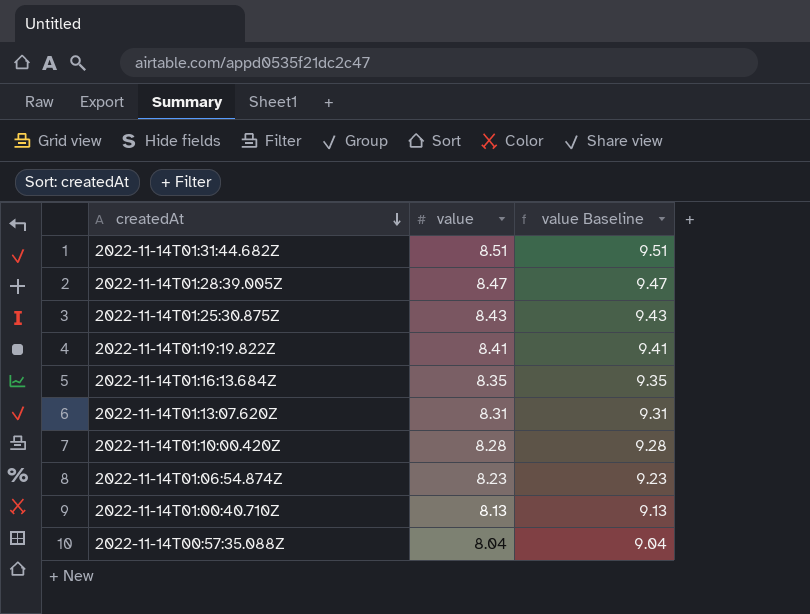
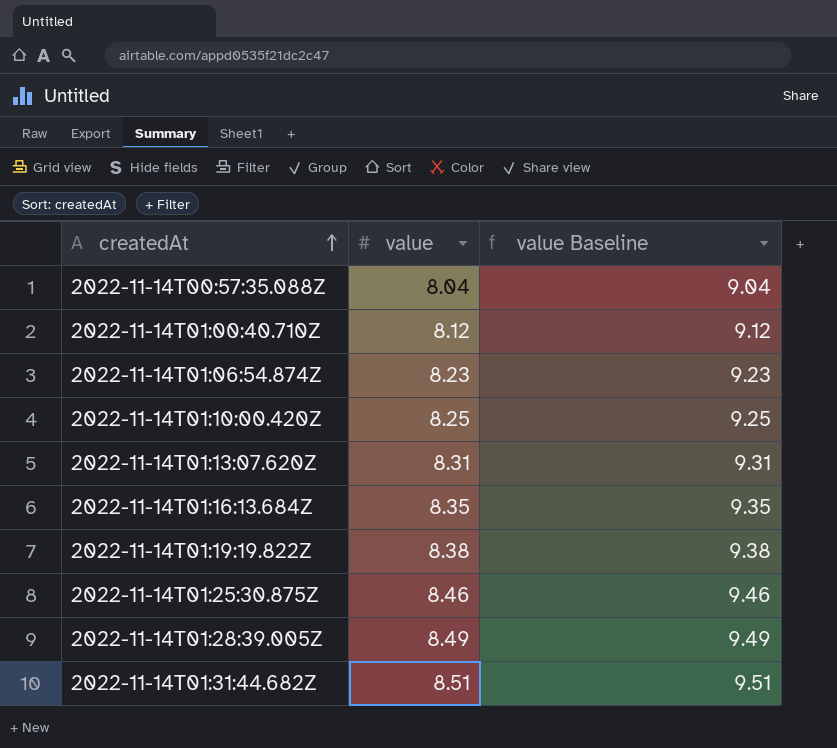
row order: createdAt descending -> createdAt ascending
2022-11-14T01:00:40.710Z | value: 8.13 -> 8.12
2022-11-14T01:00:40.710Z | value Baseline: 9.13 -> 9.12
2022-11-14T01:10:00.420Z | value: 8.28 -> 8.25
2022-11-14T01:10:00.420Z | value Baseline: 9.28 -> 9.25
2022-11-14T01:19:19.822Z | value: 8.41 -> 8.38
2022-11-14T01:19:19.822Z | value Baseline: 9.41 -> 9.38
2022-11-14T01:25:30.875Z | value: 8.43 -> 8.46
2022-11-14T01:25:30.875Z | value Baseline: 9.43 -> 9.46
2022-11-14T01:28:39.005Z | value: 8.47 -> 8.49
2022-11-14T01:28:39.005Z | value Baseline: 9.47 -> 9.49

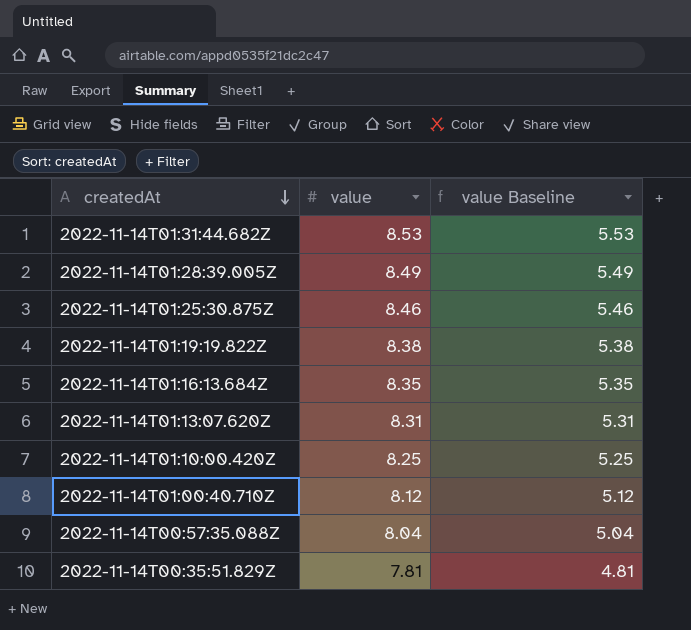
row order: createdAt ascending -> createdAt descending
column value Baseline | formula: [value] + 1 -> [value] - 3
row 2022-11-14T01:06:54.874Z: 8.23 | 9.23 -> none
2022-11-14T01:31:44.682Z | value: 8.51 -> 8.53
row 2022-11-14T00:35:51.829Z: none -> 7.81 | 4.81

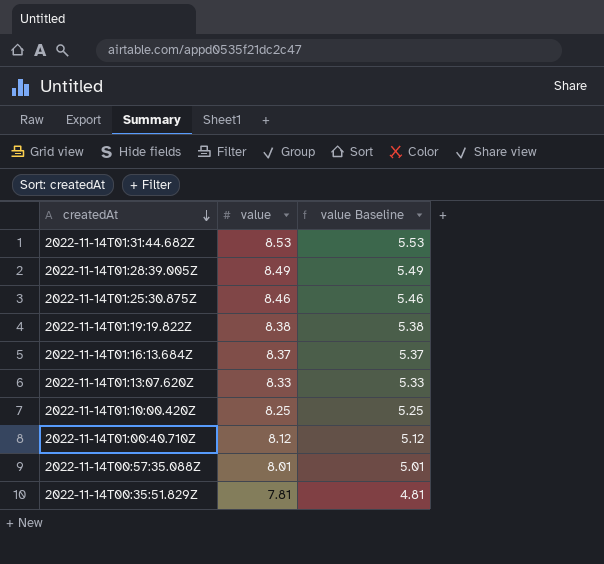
2022-11-14T01:16:13.684Z | value: 8.35 -> 8.37
2022-11-14T01:16:13.684Z | value Baseline: 5.35 -> 5.37
2022-11-14T01:13:07.620Z | value: 8.31 -> 8.33
2022-11-14T01:13:07.620Z | value Baseline: 5.31 -> 5.33
2022-11-14T00:57:35.088Z | value: 8.04 -> 8.01
2022-11-14T00:57:35.088Z | value Baseline: 5.04 -> 5.01

